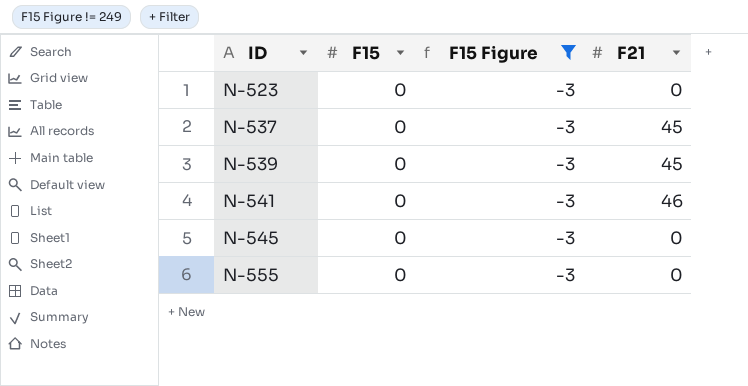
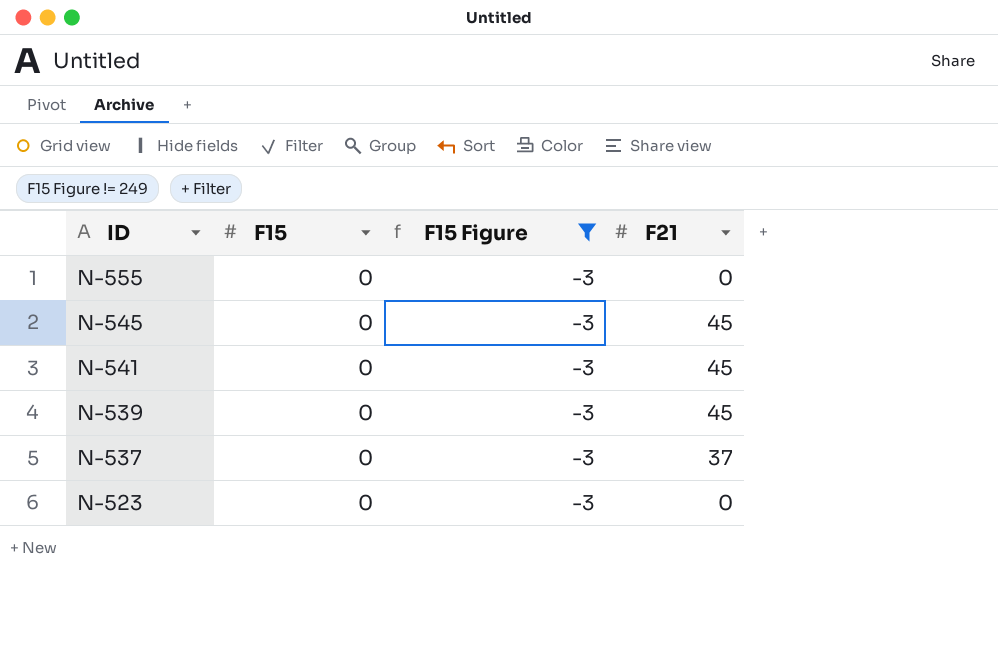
row order: ID ascending -> ID descending
N-545 | F21: 0 -> 45
N-541 | F21: 46 -> 45
N-537 | F21: 45 -> 37

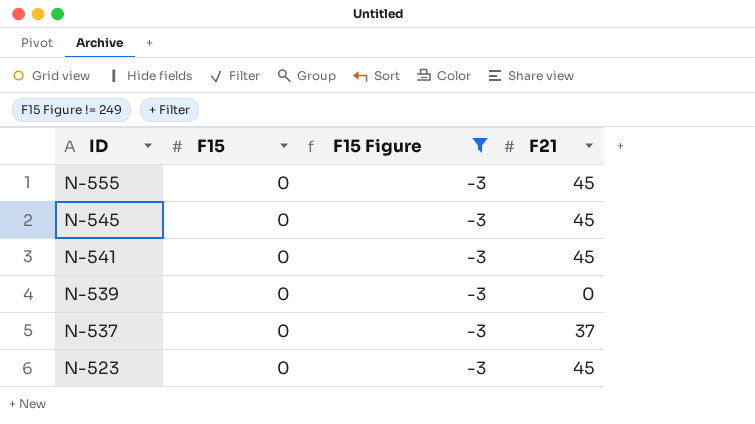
N-555 | F21: 0 -> 45
N-539 | F21: 45 -> 0
N-523 | F21: 0 -> 45

